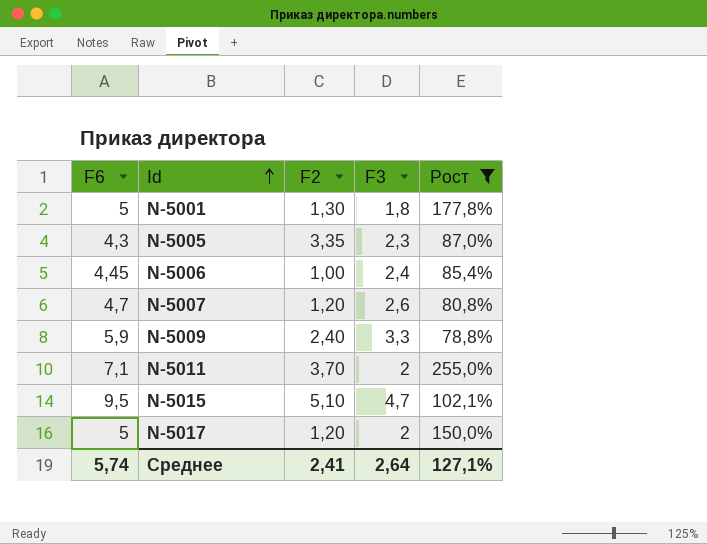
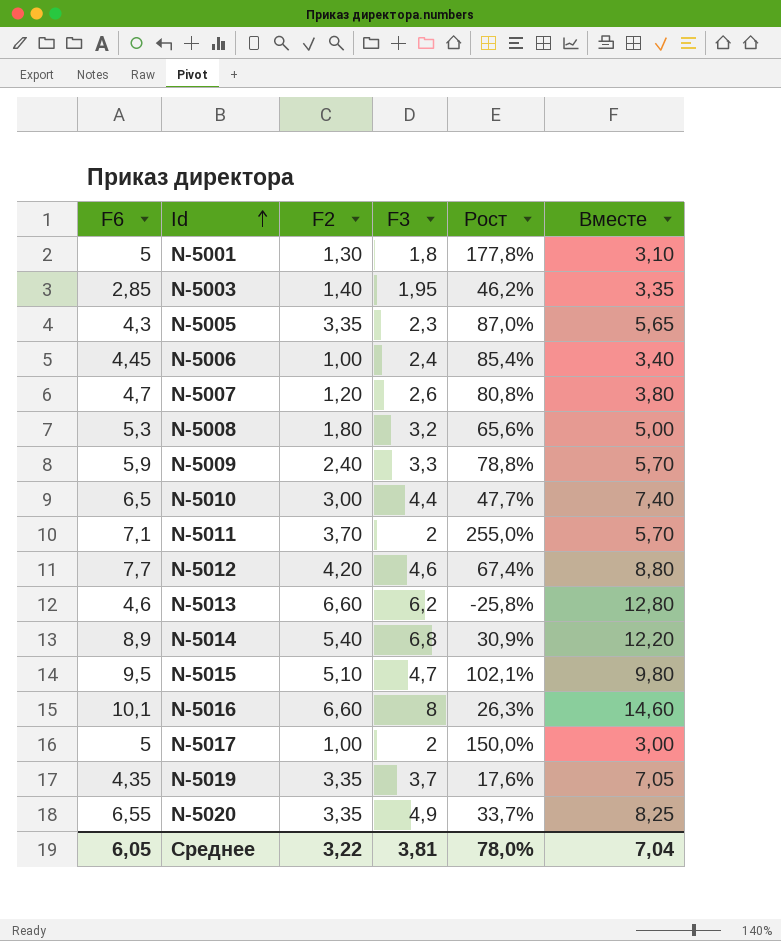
filter: Рост >= 78,8% -> none
column Вместе | formula: none -> [F2] + [F3]
N-5017 | F2: 1,20 -> 1,00
Среднее | F6: 5,74 -> 6,05
Среднее | F2: 2,41 -> 3,22
Среднее | F3: 2,64 -> 3,81
Среднее | Рост: 127,1% -> 78,0%

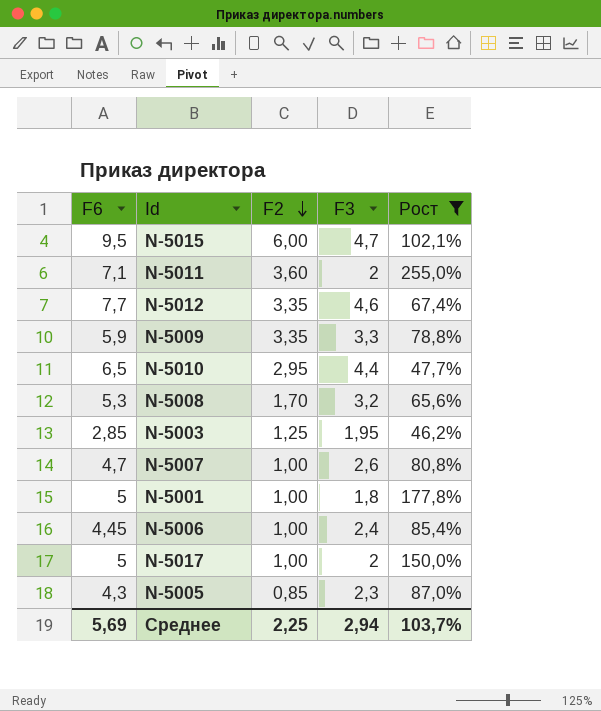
filter: none -> Рост >= 46,2%
row order: Id ascending -> F2 descending
column Вместе | formula: [F2] + [F3] -> none
N-5015 | F2: 5,10 -> 6,00
N-5011 | F2: 3,70 -> 3,60
N-5012 | F2: 4,20 -> 3,35
N-5009 | F2: 2,40 -> 3,35
N-5010 | F2: 3,00 -> 2,95
N-5008 | F2: 1,80 -> 1,70
N-5003 | F2: 1,40 -> 1,25
N-5007 | F2: 1,20 -> 1,00
N-5001 | F2: 1,30 -> 1,00
N-5005 | F2: 3,35 -> 0,85
Среднее | F6: 6,05 -> 5,69
Среднее | F2: 3,22 -> 2,25
Среднее | F3: 3,81 -> 2,94
Среднее | Рост: 78,0% -> 103,7%

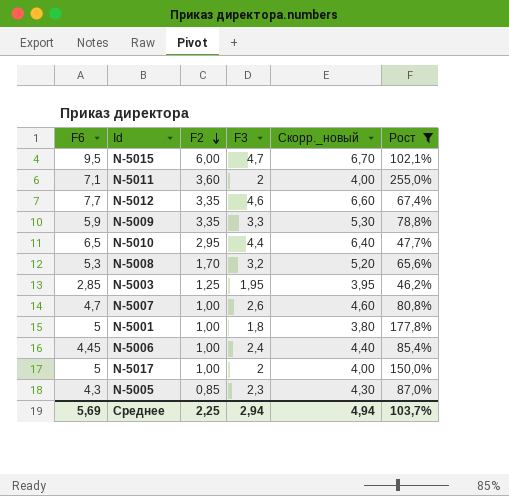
column Скорр._новый | formula: none -> [F3] + 2

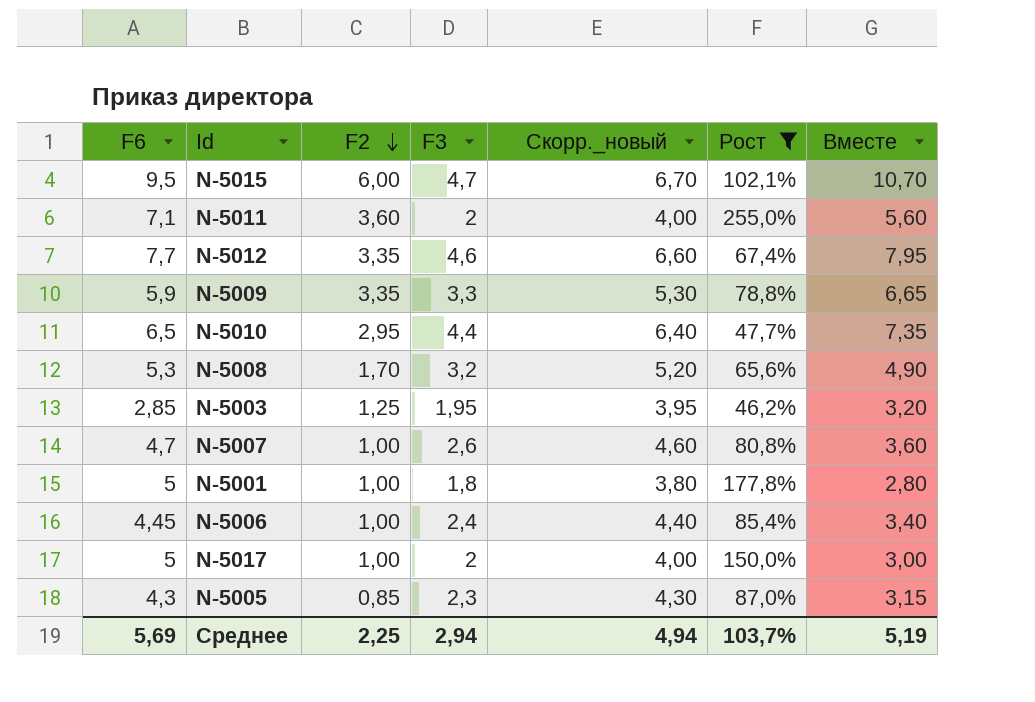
column Вместе | formula: none -> [F2] + [F3]

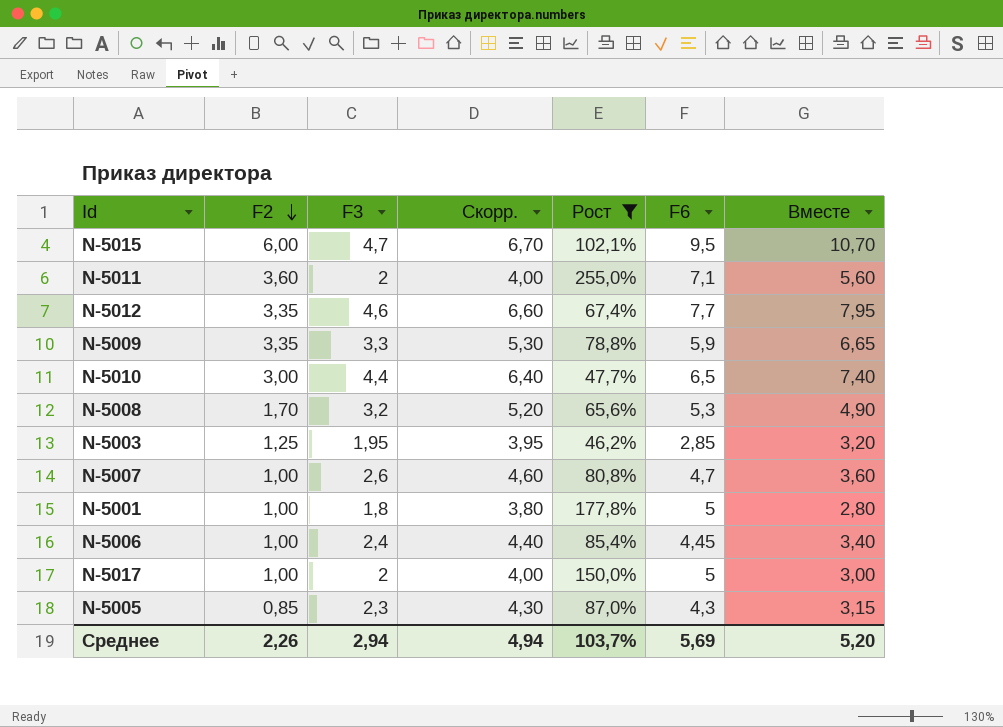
column name: Скорр._новый -> Скорр.
column F6 | position: 1 -> 6
N-5010 | F2: 2,95 -> 3,00
N-5010 | Вместе: 7,35 -> 7,40
Среднее | F2: 2,25 -> 2,26
Среднее | Вместе: 5,19 -> 5,20

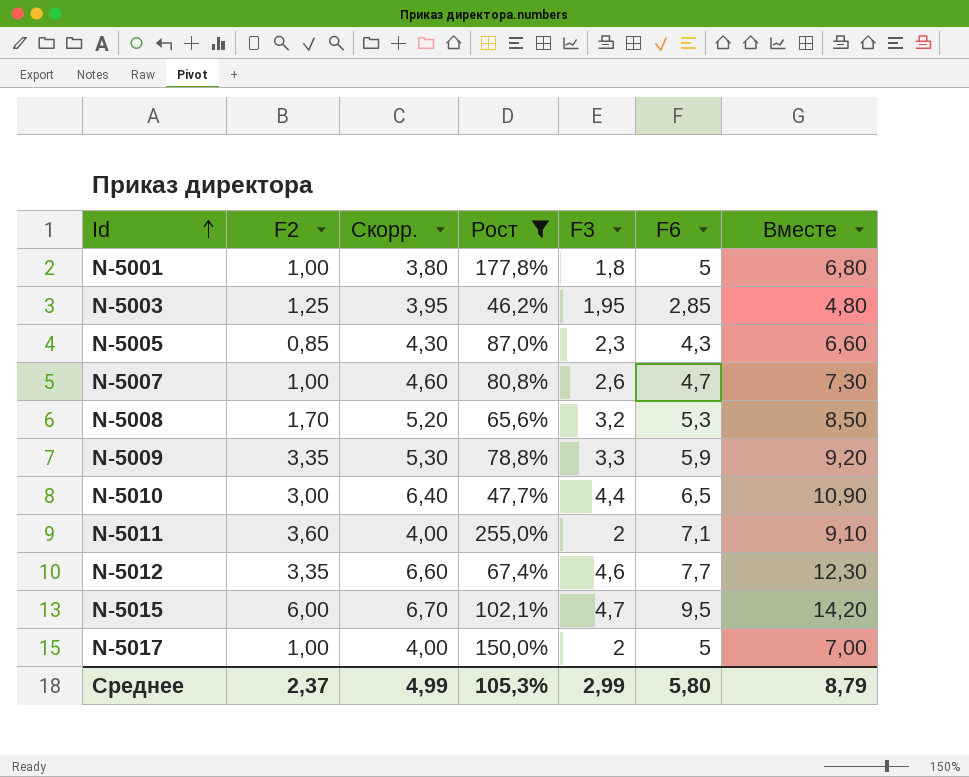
row order: F2 descending -> Id ascending
column F3 | position: 3 -> 5
column Вместе | formula: [F2] + [F3] -> [F3] + [F6]
row N-5006: 1,00 | 2,4 | 4,40 | 85,4% | 4,45 | 3,40 -> none
Среднее | F2: 2,26 -> 2,37
Среднее | Скорр.: 4,94 -> 4,99
Среднее | Рост: 103,7% -> 105,3%
Среднее | F3: 2,94 -> 2,99
Среднее | F6: 5,69 -> 5,80
Среднее | Вместе: 5,20 -> 8,79

